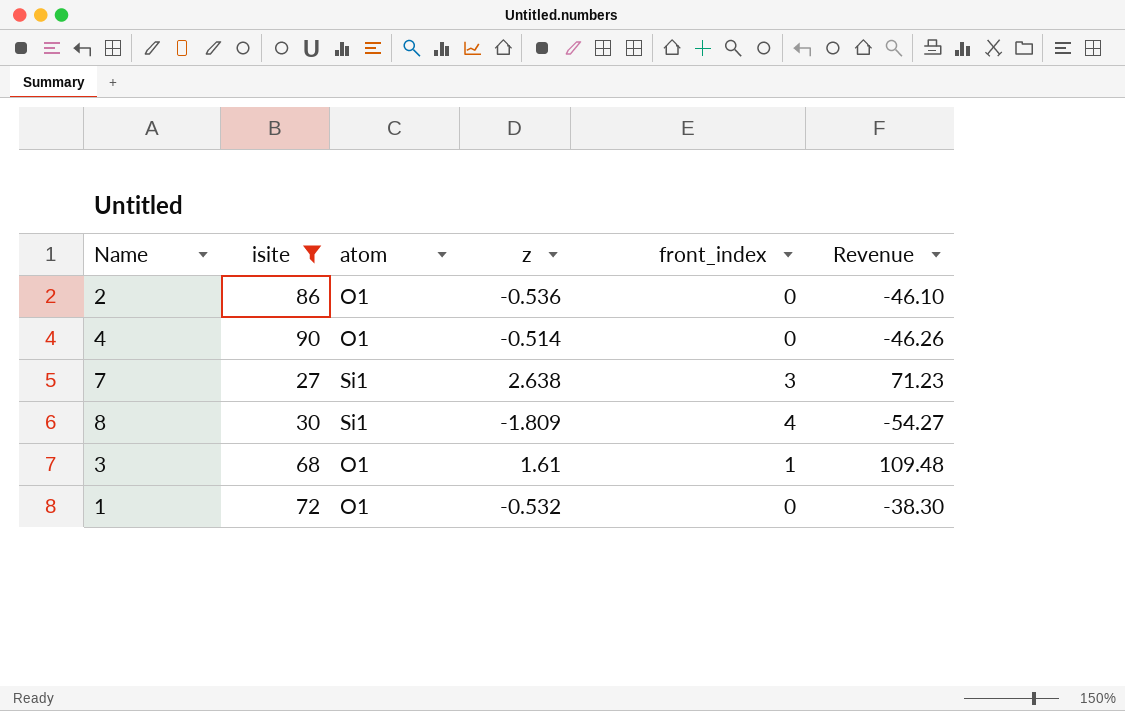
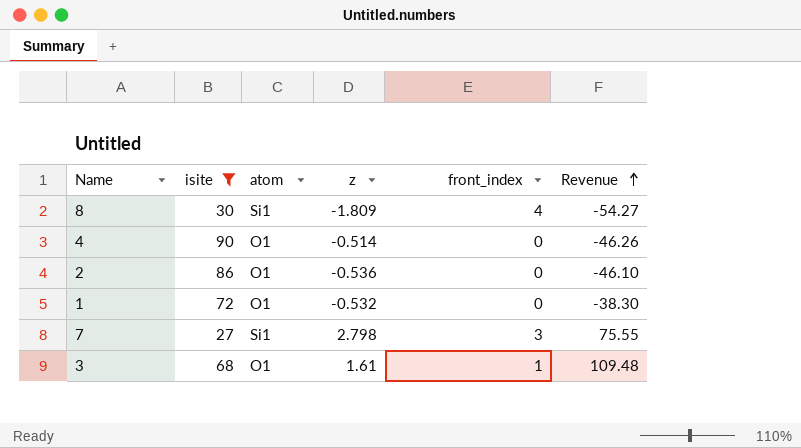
row order: none -> Revenue ascending
7 | z: 2.638 -> 2.798
7 | Revenue: 71.23 -> 75.55

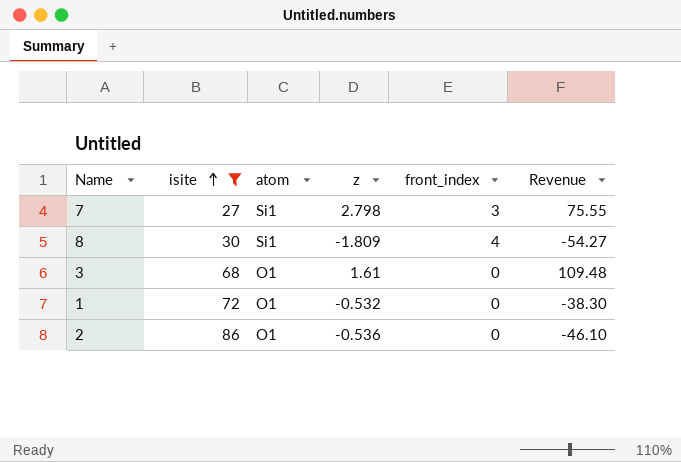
row order: Revenue ascending -> isite ascending
row 4: 90 | O1 | -0.514 | 0 | -46.26 -> none
3 | front_index: 1 -> 0

